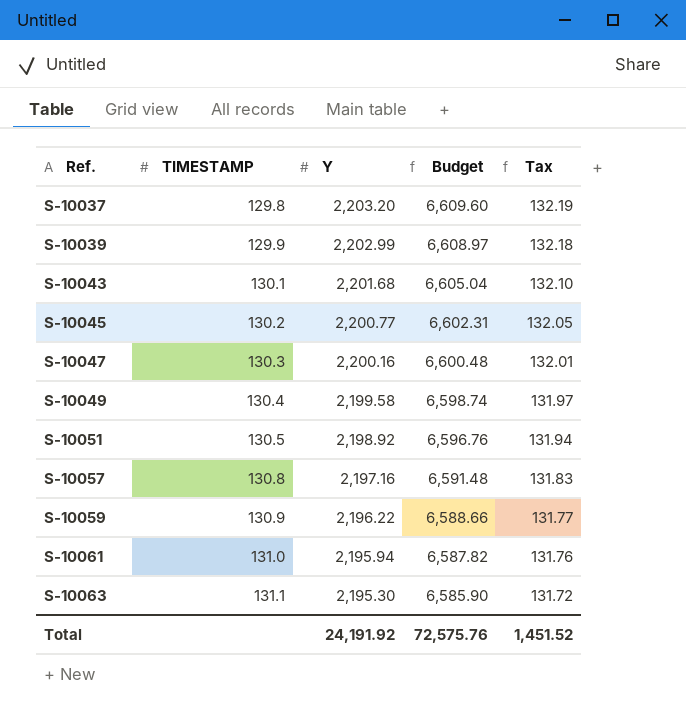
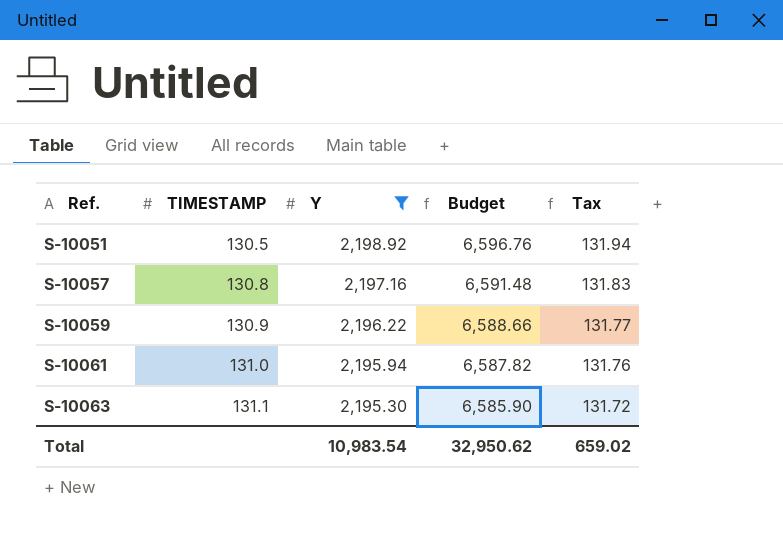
filter: none -> Y <= 2,198.92
Total | Y: 24,191.92 -> 10,983.54
Total | Budget: 72,575.76 -> 32,950.62
Total | Tax: 1,451.52 -> 659.02

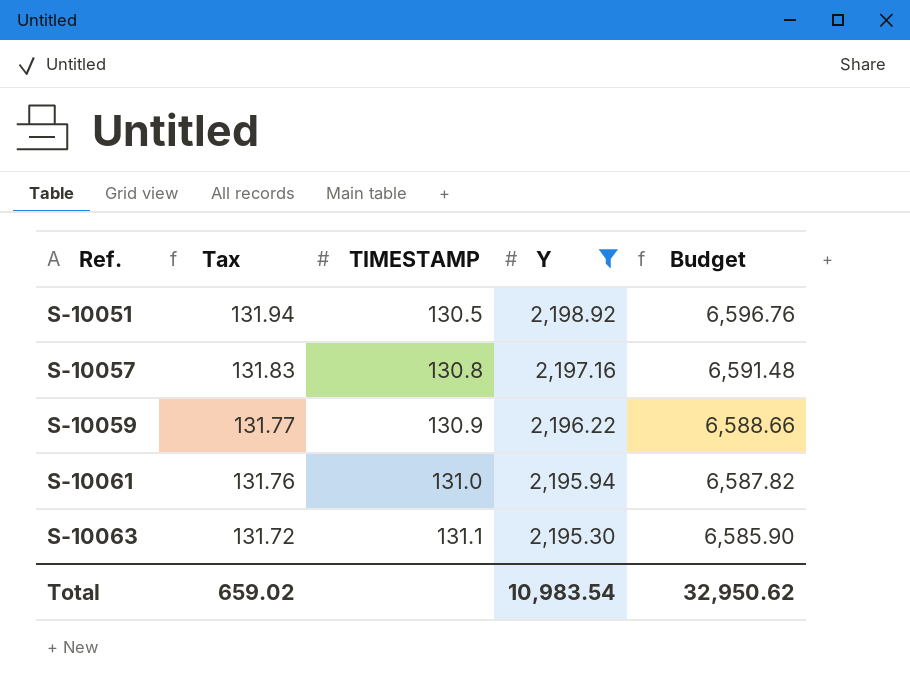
column Tax | position: 5 -> 2

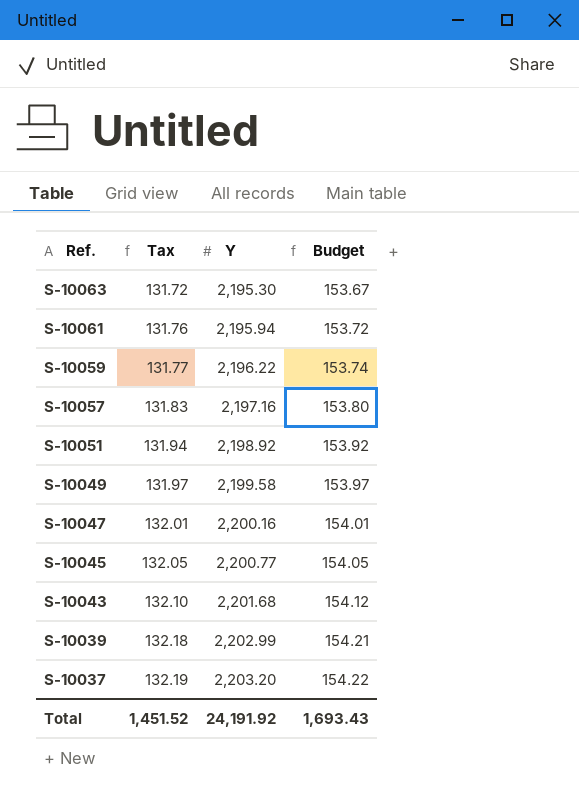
filter: Y <= 2,198.92 -> none
row order: Ref. ascending -> Ref. descending
column TIMESTAMP | position: 3 -> none
column Budget | formula: [Y] * 3 -> [Y] * 0.07
Total | Tax: 659.02 -> 1,451.52
Total | Y: 10,983.54 -> 24,191.92
Total | Budget: 32,950.62 -> 1,693.43

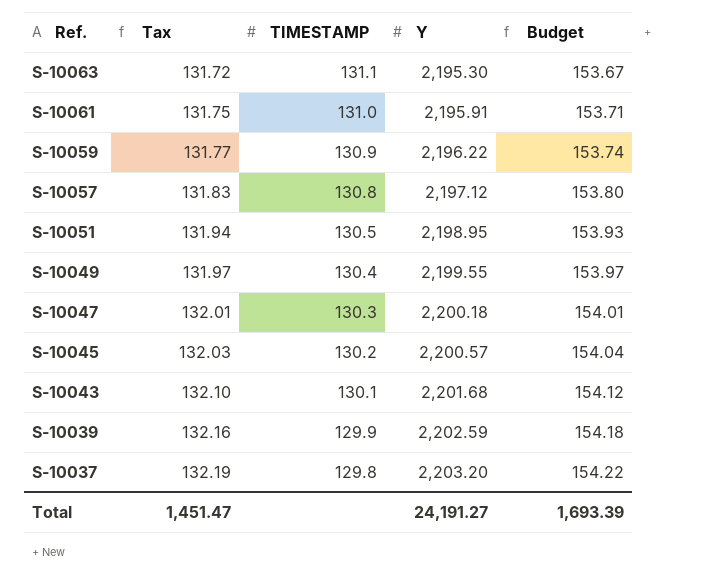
column TIMESTAMP | position: none -> 3
S-10061 | Tax: 131.76 -> 131.75
S-10061 | Y: 2,195.94 -> 2,195.91
S-10061 | Budget: 153.72 -> 153.71
S-10057 | Y: 2,197.16 -> 2,197.12
S-10051 | Y: 2,198.92 -> 2,198.95
S-10051 | Budget: 153.92 -> 153.93
S-10049 | Y: 2,199.58 -> 2,199.55
S-10047 | Y: 2,200.16 -> 2,200.18
S-10045 | Tax: 132.05 -> 132.03
S-10045 | Y: 2,200.77 -> 2,200.57
S-10045 | Budget: 154.05 -> 154.04
S-10039 | Tax: 132.18 -> 132.16
S-10039 | Y: 2,202.99 -> 2,202.59
S-10039 | Budget: 154.21 -> 154.18
Total | Tax: 1,451.52 -> 1,451.47
Total | Y: 24,191.92 -> 24,191.27
Total | Budget: 1,693.43 -> 1,693.39

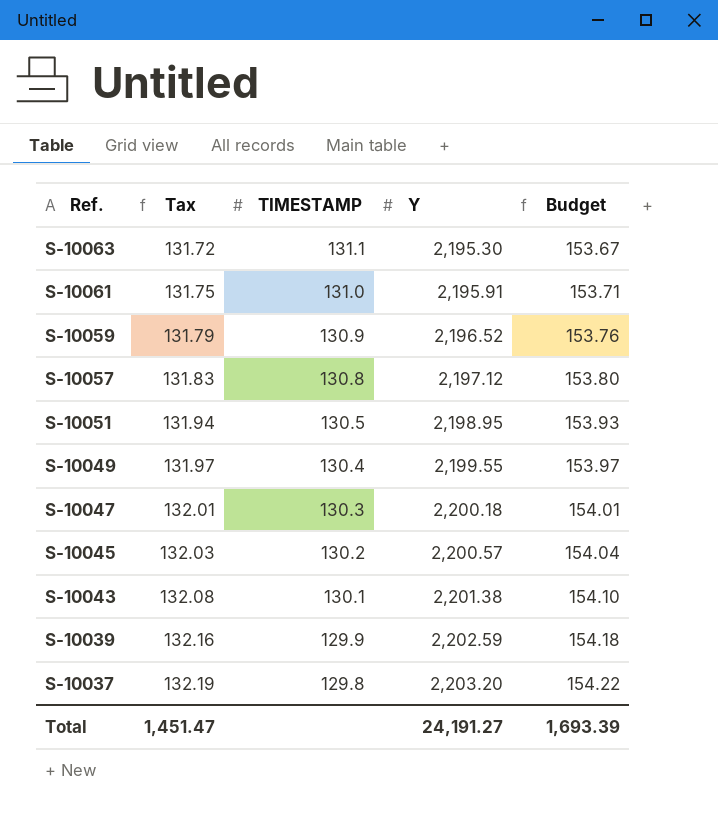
S-10059 | Tax: 131.77 -> 131.79
S-10059 | Y: 2,196.22 -> 2,196.52
S-10059 | Budget: 153.74 -> 153.76
S-10043 | Tax: 132.10 -> 132.08
S-10043 | Y: 2,201.68 -> 2,201.38
S-10043 | Budget: 154.12 -> 154.10

